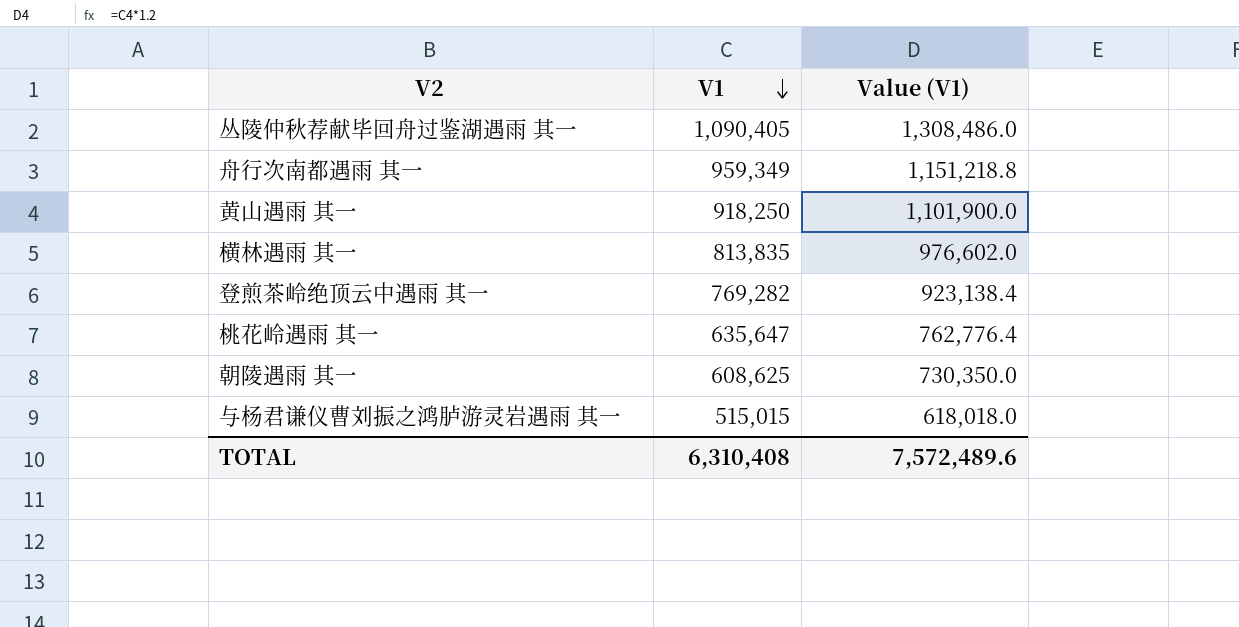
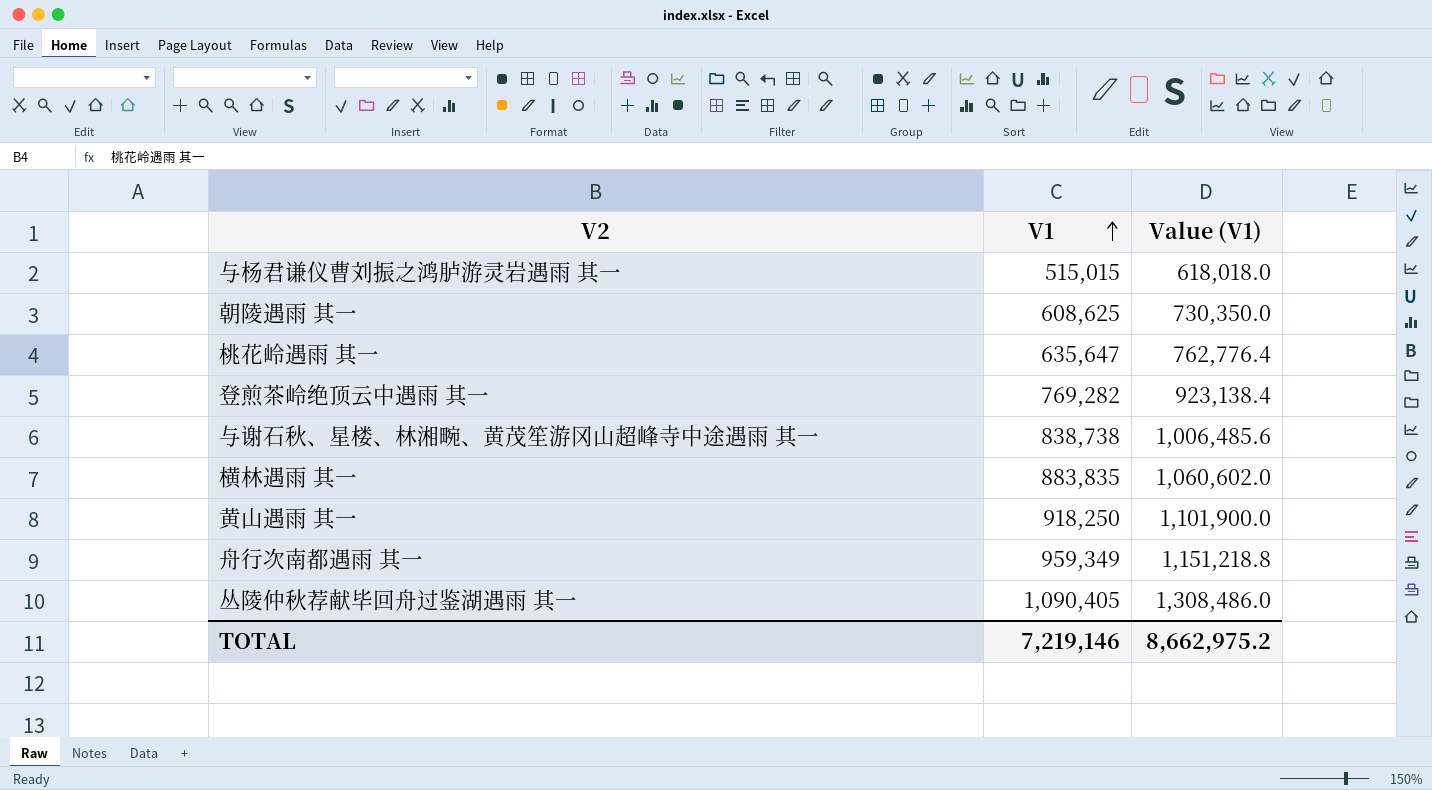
row order: V1 descending -> V1 ascending
row 与谢石秋、星楼、林湘畹、黄茂笙游冈山超峰寺中途遇雨 其一: none -> 838,738 | 1,006,485.6
横林遇雨 其一 | V1: 813,835 -> 883,835
横林遇雨 其一 | Value (V1): 976,602.0 -> 1,060,602.0
TOTAL | V1: 6,310,408 -> 7,219,146
TOTAL | Value (V1): 7,572,489.6 -> 8,662,975.2

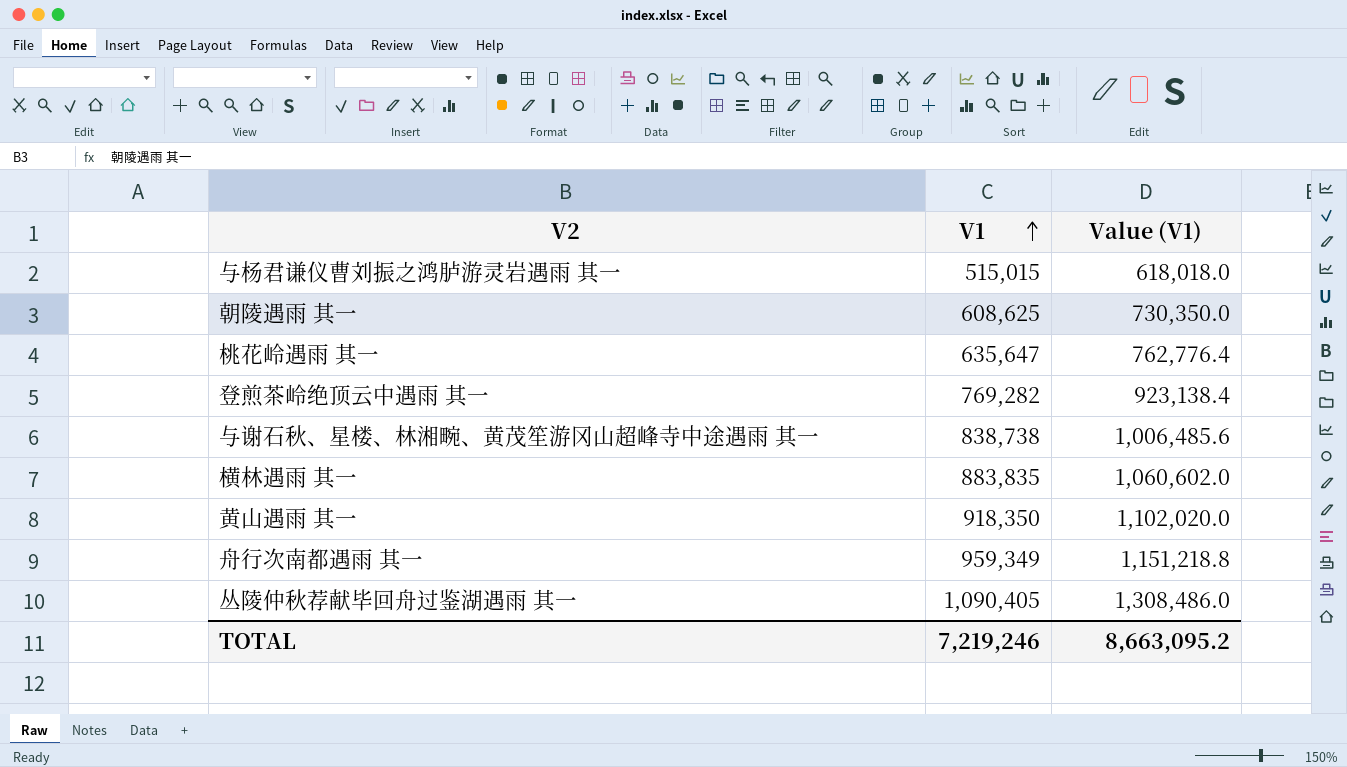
黄山遇雨 其一 | V1: 918,250 -> 918,350
黄山遇雨 其一 | Value (V1): 1,101,900.0 -> 1,102,020.0
TOTAL | V1: 7,219,146 -> 7,219,246
TOTAL | Value (V1): 8,662,975.2 -> 8,663,095.2

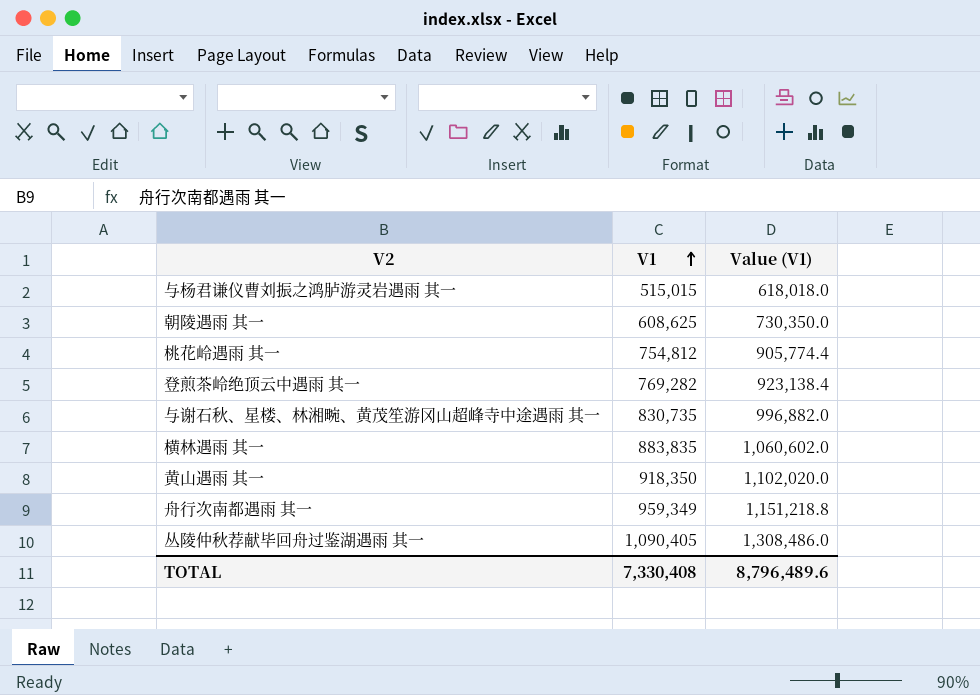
桃花岭遇雨 其一 | V1: 635,647 -> 754,812
桃花岭遇雨 其一 | Value (V1): 762,776.4 -> 905,774.4
与谢石秋、星楼、林湘畹、黄茂笙游冈山超峰寺中途遇雨 其一 | V1: 838,738 -> 830,735
与谢石秋、星楼、林湘畹、黄茂笙游冈山超峰寺中途遇雨 其一 | Value (V1): 1,006,485.6 -> 996,882.0
TOTAL | V1: 7,219,246 -> 7,330,408
TOTAL | Value (V1): 8,663,095.2 -> 8,796,489.6

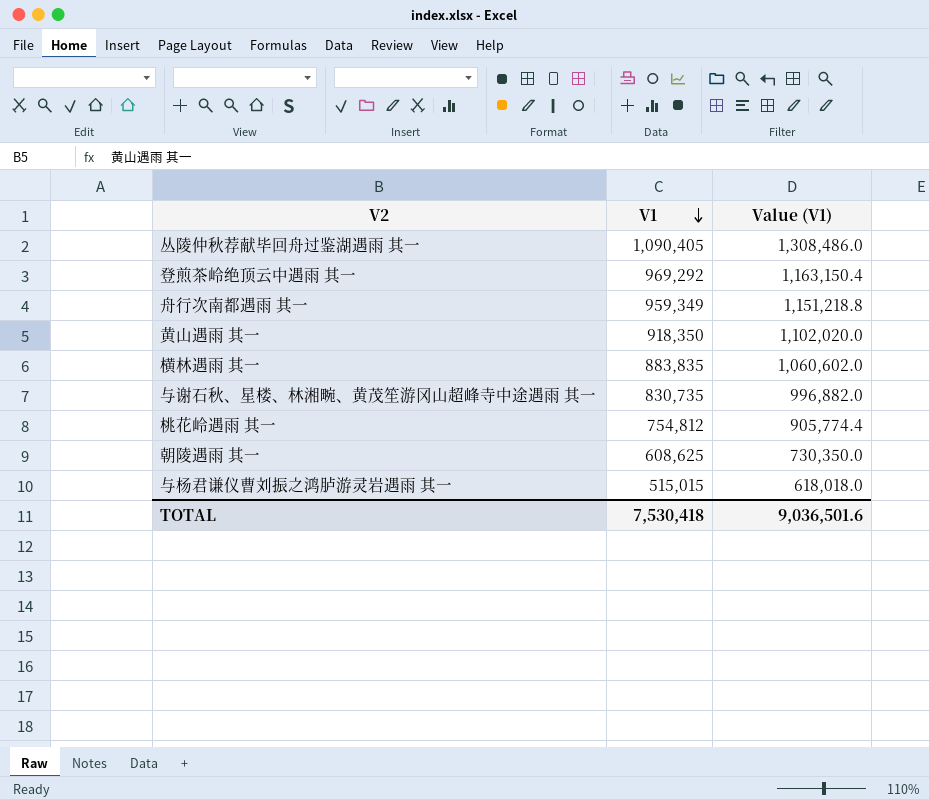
row order: V1 ascending -> V1 descending
登煎茶岭绝顶云中遇雨 其一 | V1: 769,282 -> 969,292
登煎茶岭绝顶云中遇雨 其一 | Value (V1): 923,138.4 -> 1,163,150.4
TOTAL | V1: 7,330,408 -> 7,530,418
TOTAL | Value (V1): 8,796,489.6 -> 9,036,501.6

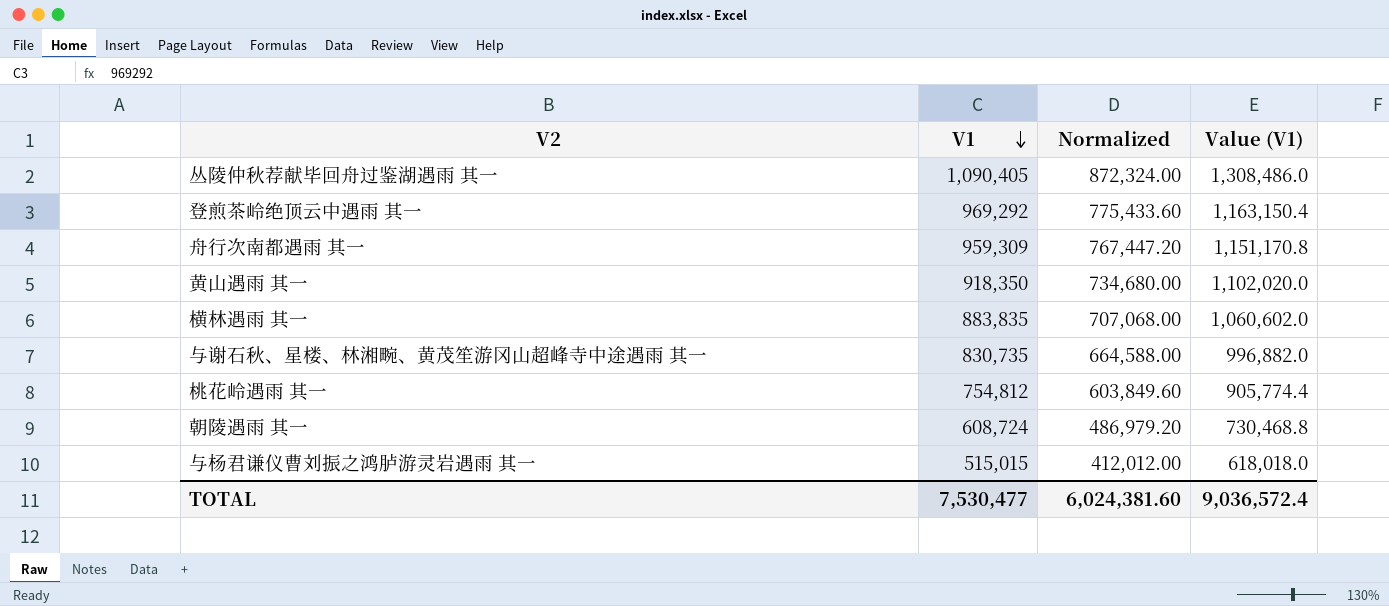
column Normalized | formula: none -> [V1] * 0.8
舟行次南都遇雨 其一 | V1: 959,349 -> 959,309
舟行次南都遇雨 其一 | Value (V1): 1,151,218.8 -> 1,151,170.8
朝陵遇雨 其一 | V1: 608,625 -> 608,724
朝陵遇雨 其一 | Value (V1): 730,350.0 -> 730,468.8
TOTAL | V1: 7,530,418 -> 7,530,477
TOTAL | Value (V1): 9,036,501.6 -> 9,036,572.4

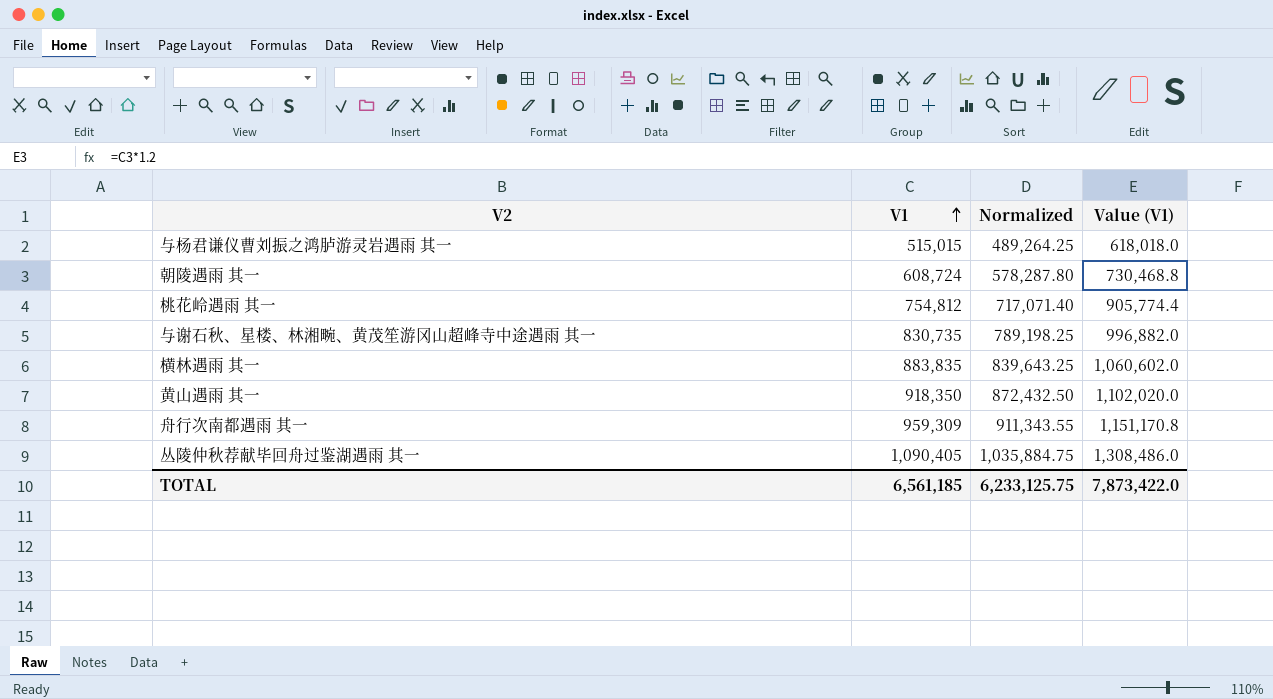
row order: V1 descending -> V1 ascending
column Normalized | formula: [V1] * 0.8 -> [V1] * 0.95
row 登煎茶岭绝顶云中遇雨 其一: 969,292 | 775,433.60 | 1,163,150.4 -> none
TOTAL | V1: 7,530,477 -> 6,561,185
TOTAL | Normalized: 6,024,381.60 -> 6,233,125.75
TOTAL | Value (V1): 9,036,572.4 -> 7,873,422.0

